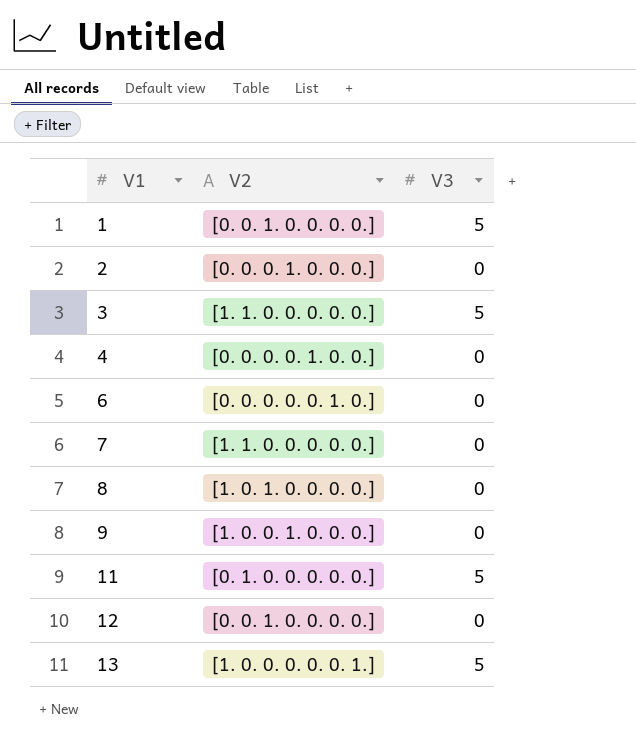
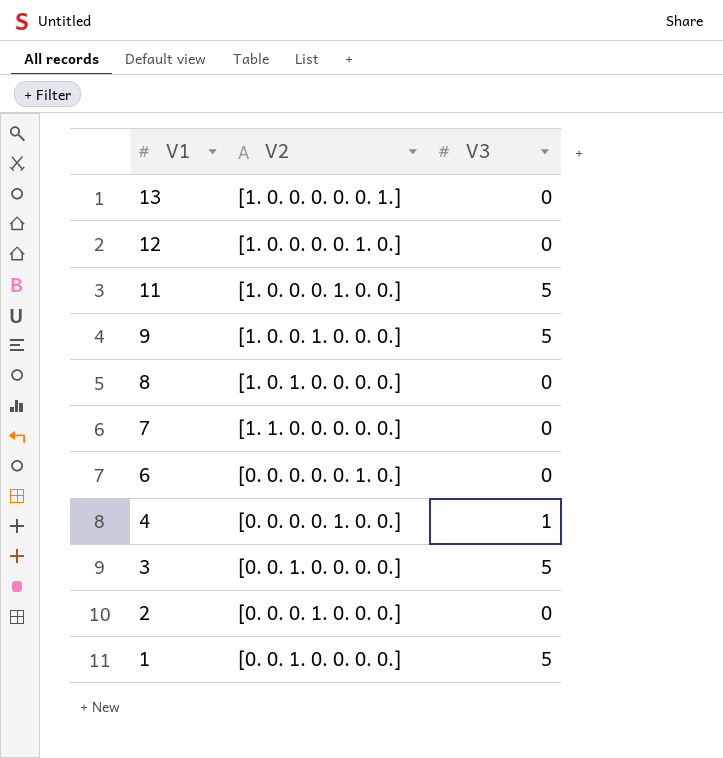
row order: V1 ascending -> V1 descending
13 | V3: 5 -> 0
12 | V2: [0. 0. 1. 0. 0. 0. 0.] -> [1. 0. 0. 0. 0. 1. 0.]
11 | V2: [0. 1. 0. 0. 0. 0. 0.] -> [1. 0. 0. 0. 1. 0. 0.]
9 | V3: 0 -> 5
4 | V3: 0 -> 1
3 | V2: [1. 1. 0. 0. 0. 0. 0.] -> [0. 0. 1. 0. 0. 0. 0.]

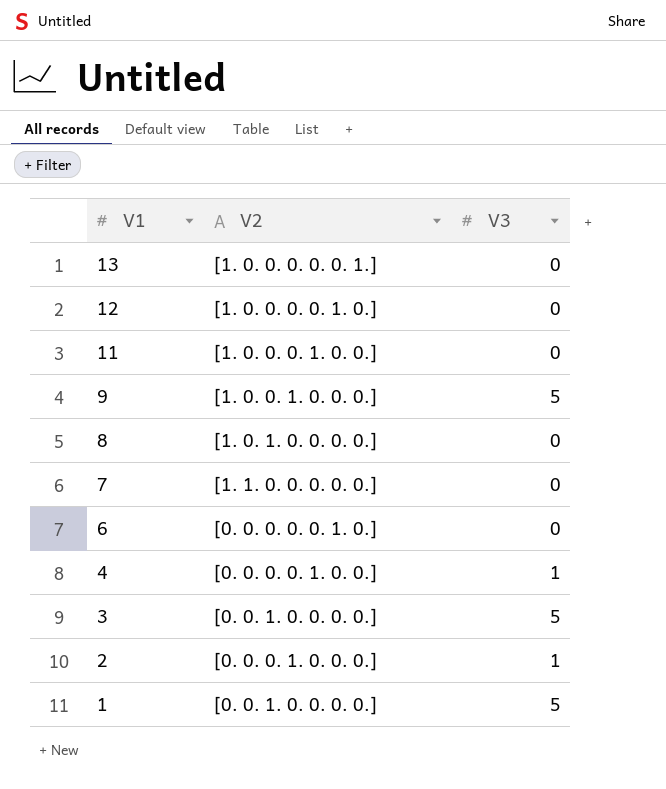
11 | V3: 5 -> 0
2 | V3: 0 -> 1

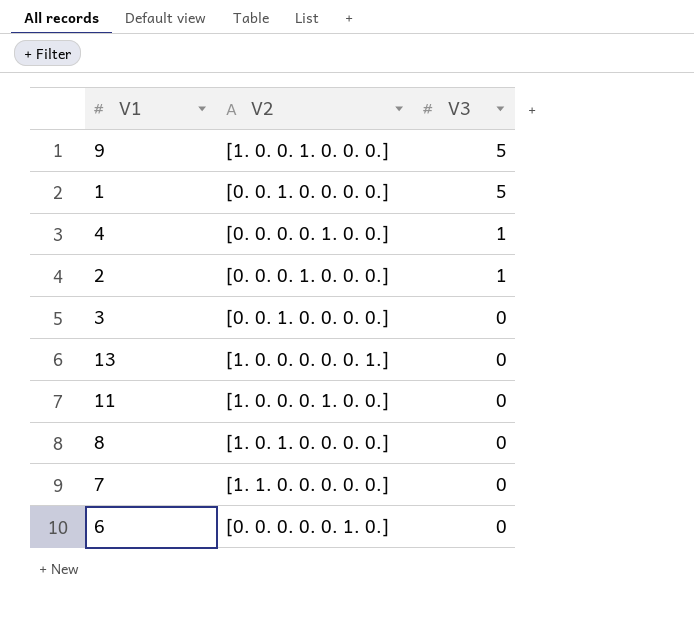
row order: V1 descending -> V3 descending
row 12: [1. 0. 0. 0. 0. 1. 0.] | 0 -> none
3 | V3: 5 -> 0

